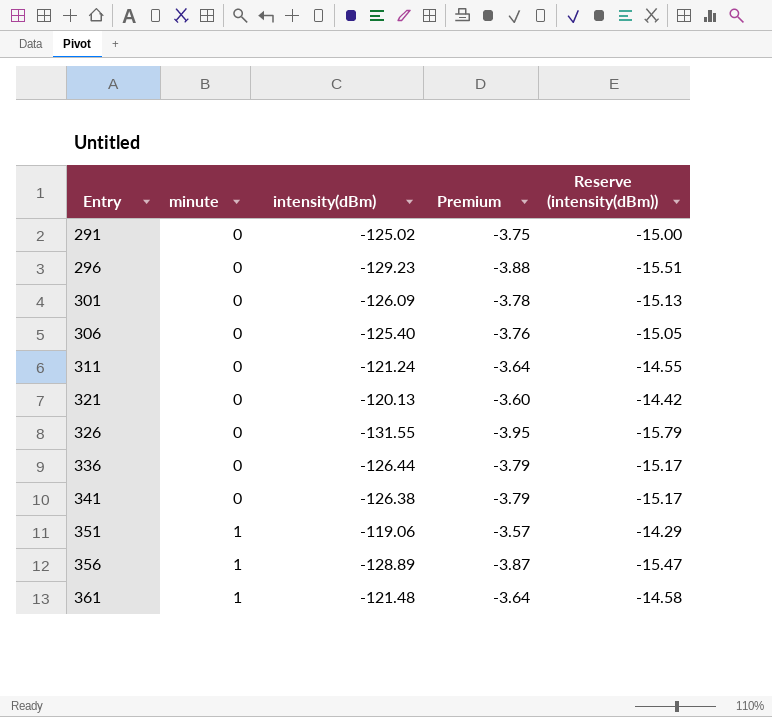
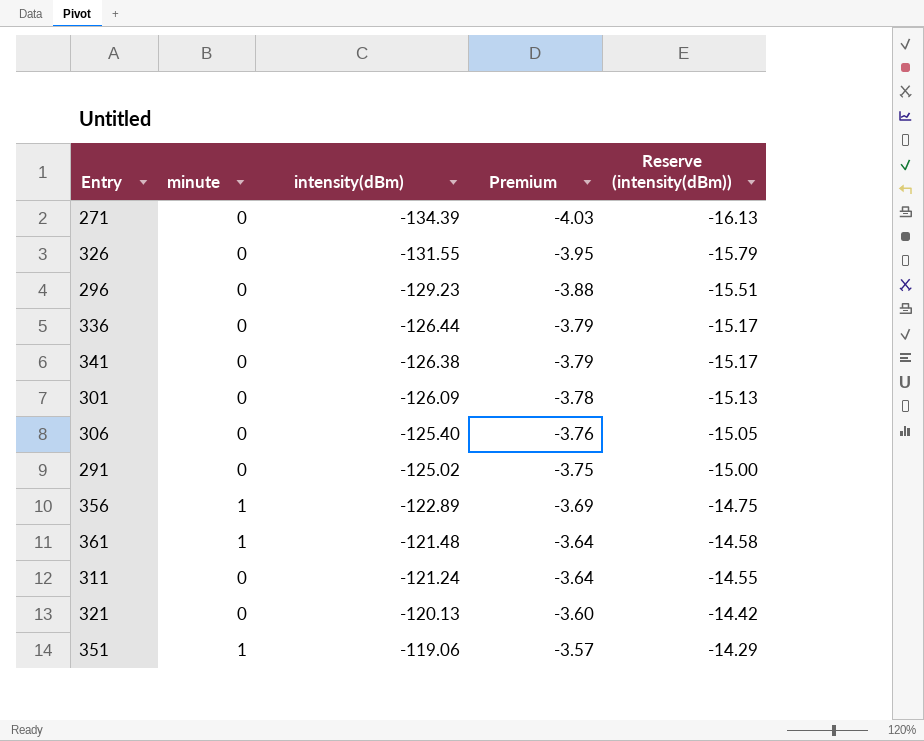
row order: Entry ascending -> intensity(dBm) ascending
row 271: none -> 0 | -134.39 | -4.03 | -16.13
356 | intensity(dBm): -128.89 -> -122.89
356 | Premium: -3.87 -> -3.69
356 | Reserve (intensity(dBm)): -15.47 -> -14.75

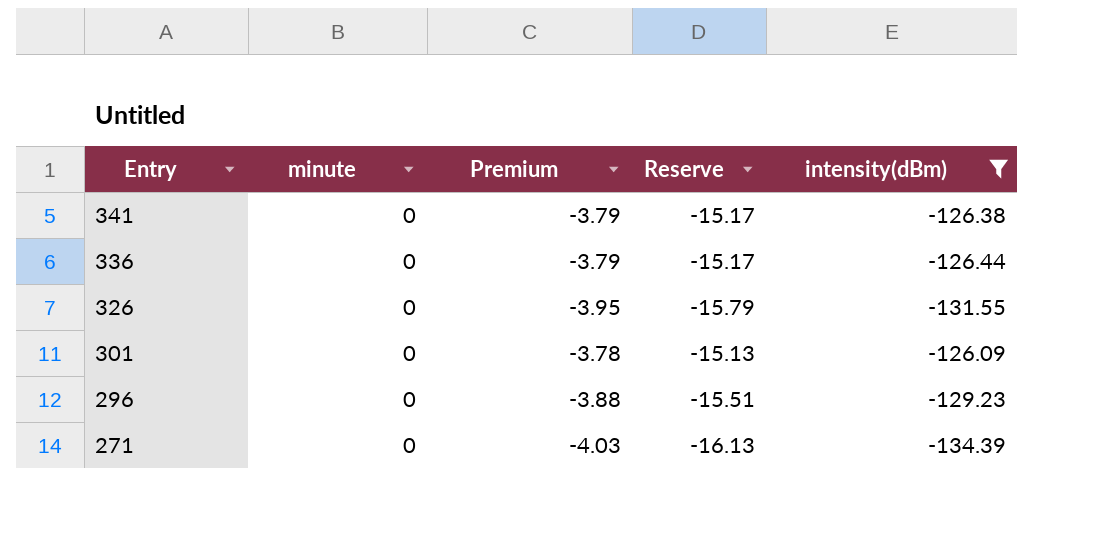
filter: none -> intensity(dBm) <= -126.09
row order: intensity(dBm) ascending -> Entry descending
column name: Reserve (intensity(dBm)) -> Reserve
column intensity(dBm) | position: 3 -> 5

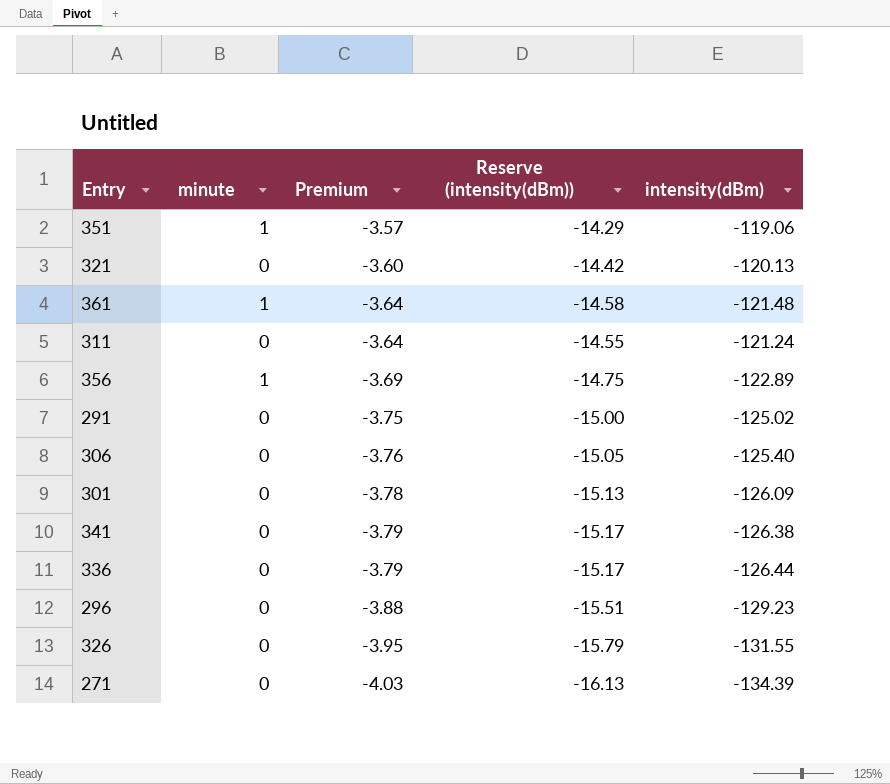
filter: intensity(dBm) <= -126.09 -> none
row order: Entry descending -> Premium descending
column name: Reserve -> Reserve (intensity(dBm))

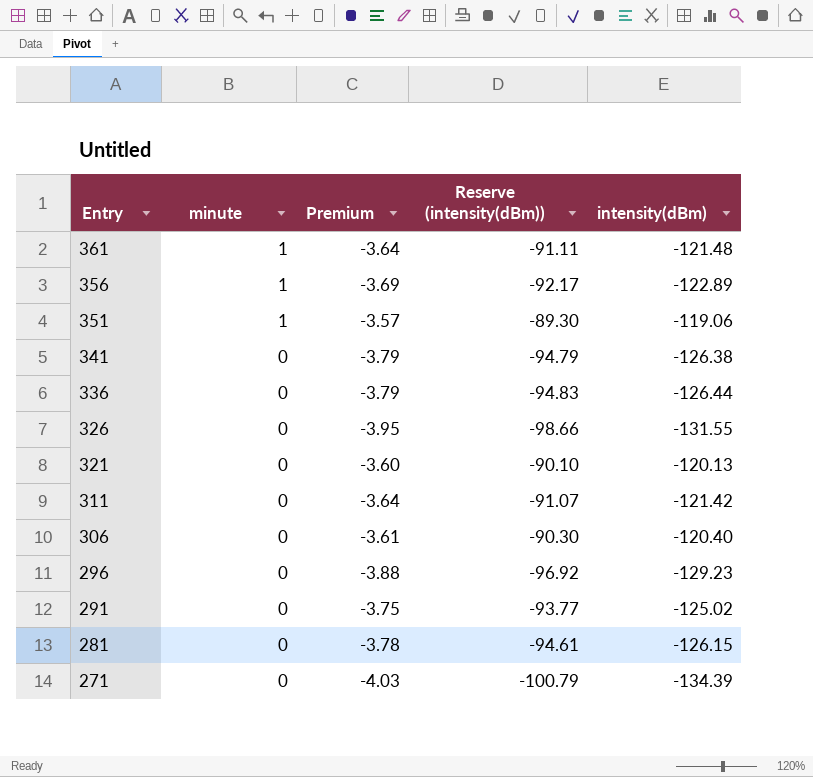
row order: Premium descending -> Entry descending
column Reserve (intensity(dBm)) | formula: [intensity(dBm)] * 0.12 -> [intensity(dBm)] * 0.75
row 301: 0 | -3.78 | -15.13 | -126.09 -> none
311 | intensity(dBm): -121.24 -> -121.42
306 | Premium: -3.76 -> -3.61
306 | intensity(dBm): -125.40 -> -120.40
row 281: none -> 0 | -3.78 | -94.61 | -126.15

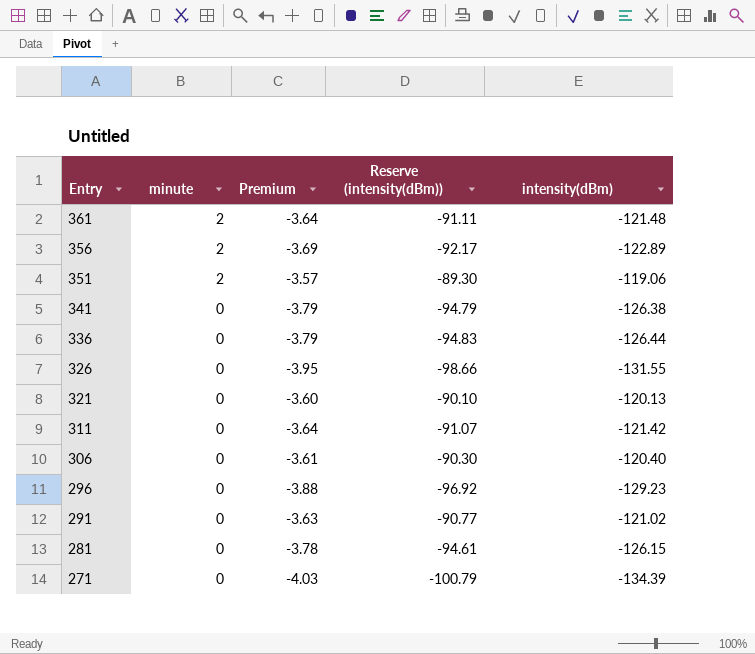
361 | minute: 1 -> 2
356 | minute: 1 -> 2
351 | minute: 1 -> 2
291 | Premium: -3.75 -> -3.63
291 | Reserve (intensity(dBm)): -93.77 -> -90.77
291 | intensity(dBm): -125.02 -> -121.02

